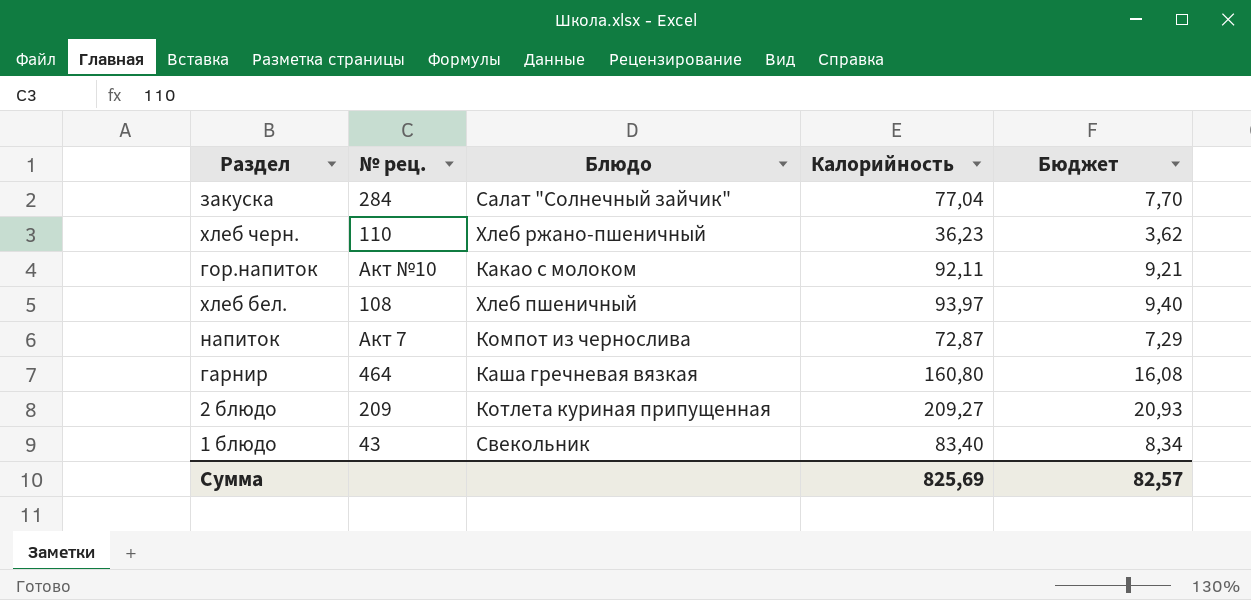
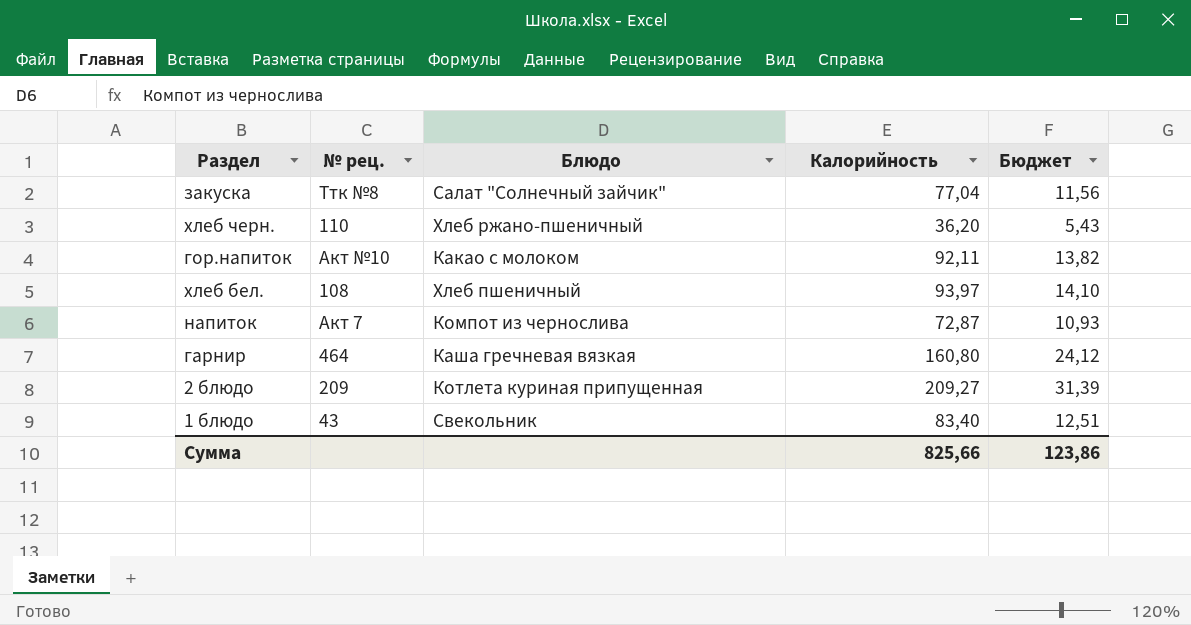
column Бюджет | formula: [Калорийность] * 0,1 -> [Калорийность] * 0,15
закуска | № рец.: 284 -> Ттк №8
хлеб черн. | Калорийность: 36,23 -> 36,20
Сумма | Калорийность: 825,69 -> 825,66
Сумма | Бюджет: 82,57 -> 123,86

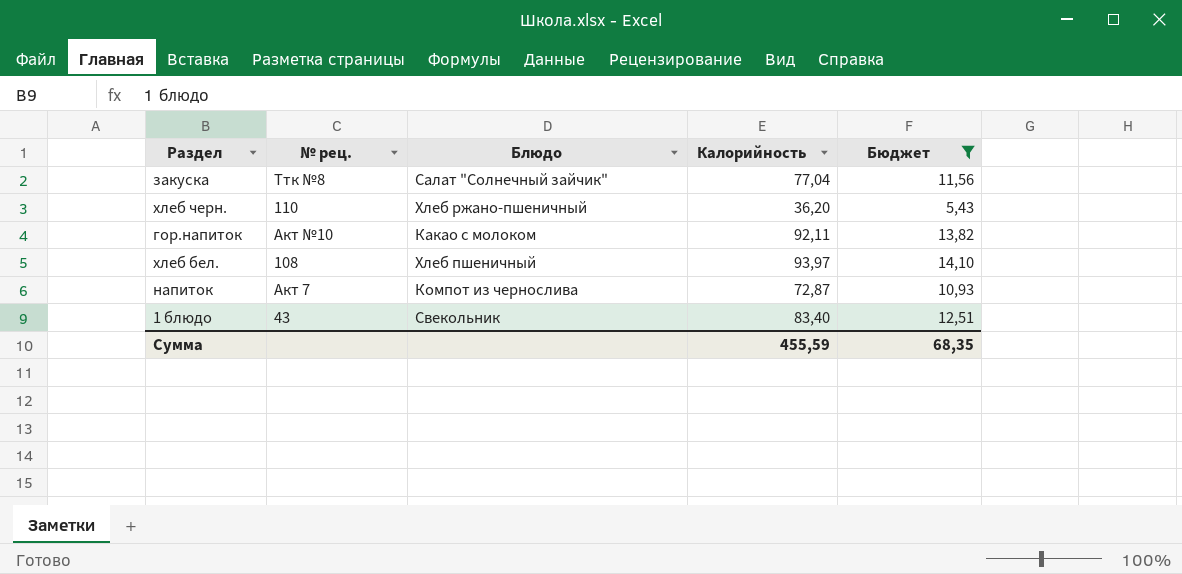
filter: none -> Бюджет <= 14,10
Сумма | Калорийность: 825,66 -> 455,59
Сумма | Бюджет: 123,86 -> 68,35

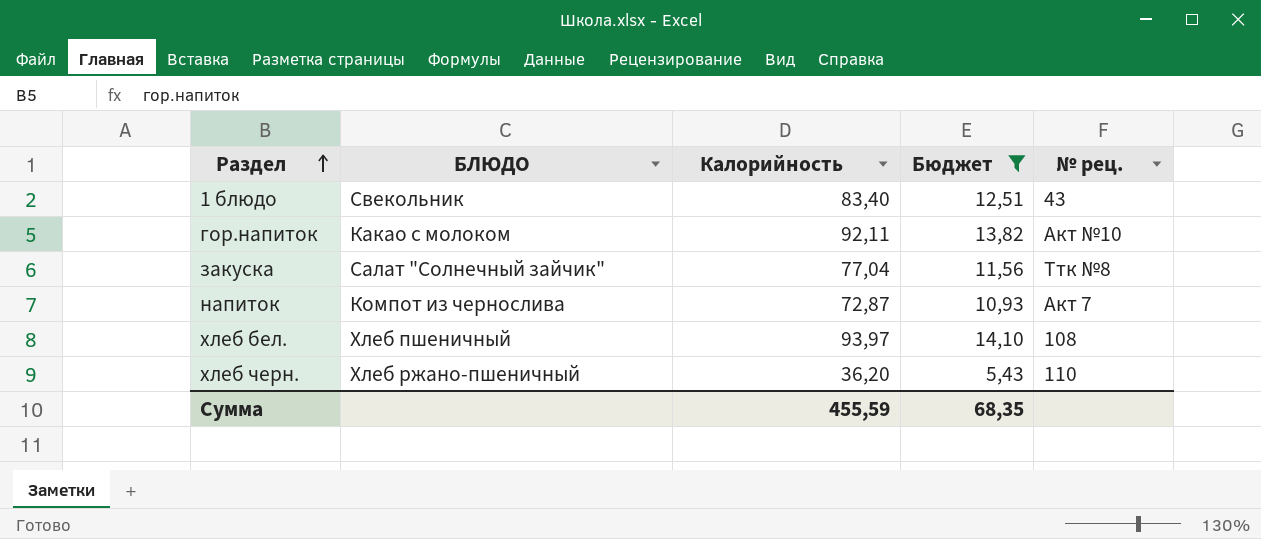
row order: none -> Раздел ascending
column name: Блюдо -> БЛЮДО
column № рец. | position: 2 -> 5

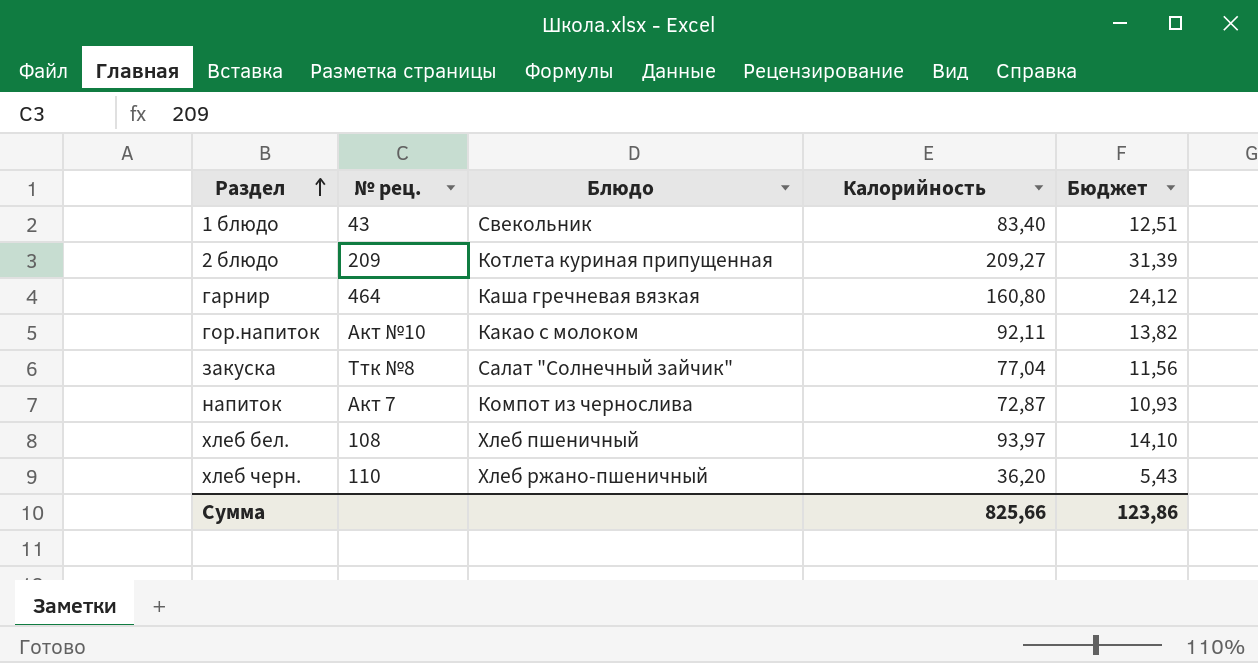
filter: Бюджет <= 14,10 -> none
column № рец. | position: 5 -> 2
column name: БЛЮДО -> Блюдо
Сумма | Калорийность: 455,59 -> 825,66
Сумма | Бюджет: 68,35 -> 123,86

